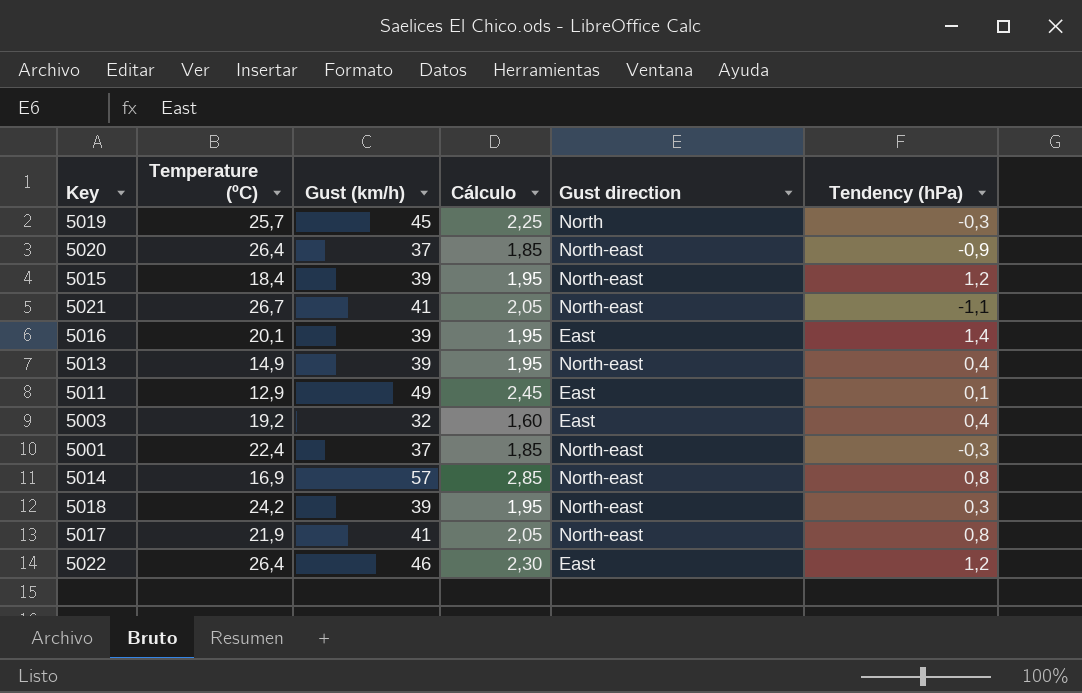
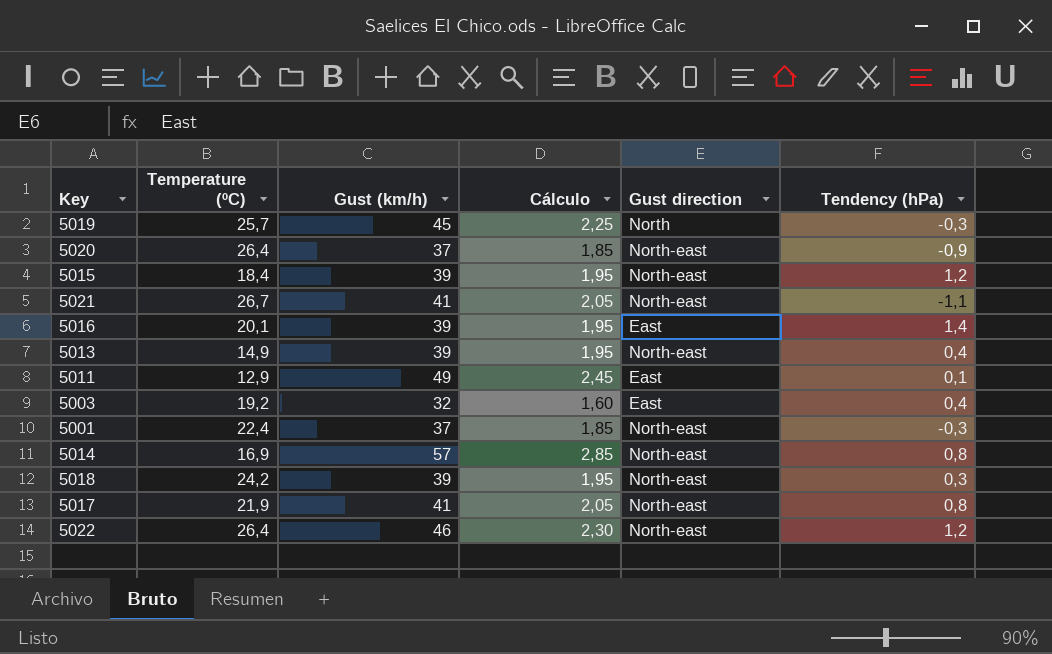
5022 | Gust direction: East -> North-east

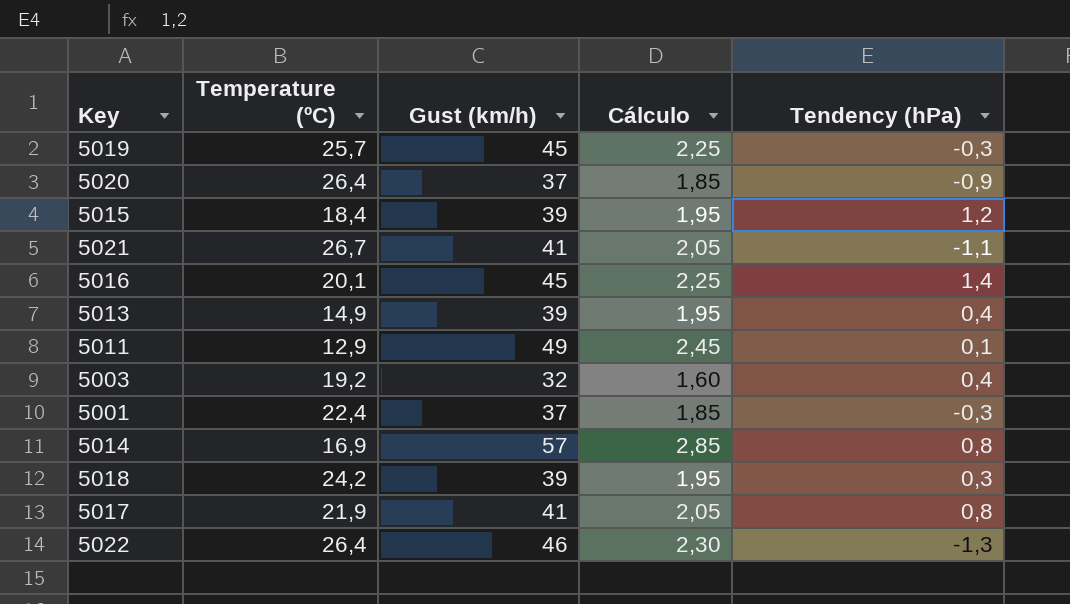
column Gust direction | position: 5 -> none
5016 | Gust (km/h): 39 -> 45
5016 | Cálculo: 1,95 -> 2,25
5022 | Tendency (hPa): 1,2 -> -1,3

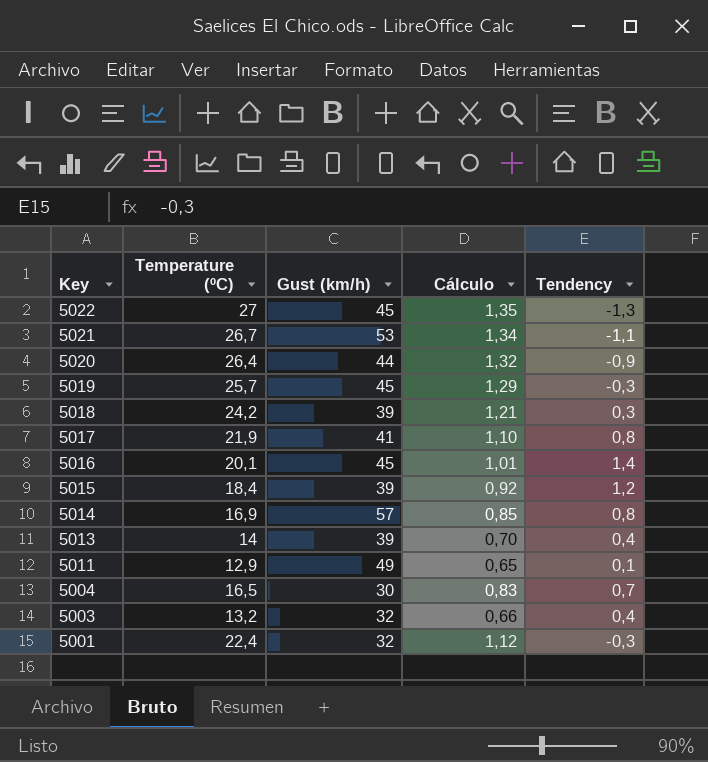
row order: none -> Key descending
column Cálculo | formula: [Gust (km/h)] * 0,05 -> [Temperature (ºC)] * 0,05
column name: Tendency (hPa) -> Tendency
5022 | Temperature (ºC): 26,4 -> 27
5022 | Gust (km/h): 46 -> 45
5021 | Gust (km/h): 41 -> 53
5020 | Gust (km/h): 37 -> 44
5013 | Temperature (ºC): 14,9 -> 14
row 5004: none -> 16,5 | 30 | 0,83 | 0,7
5003 | Temperature (ºC): 19,2 -> 13,2
5001 | Gust (km/h): 37 -> 32

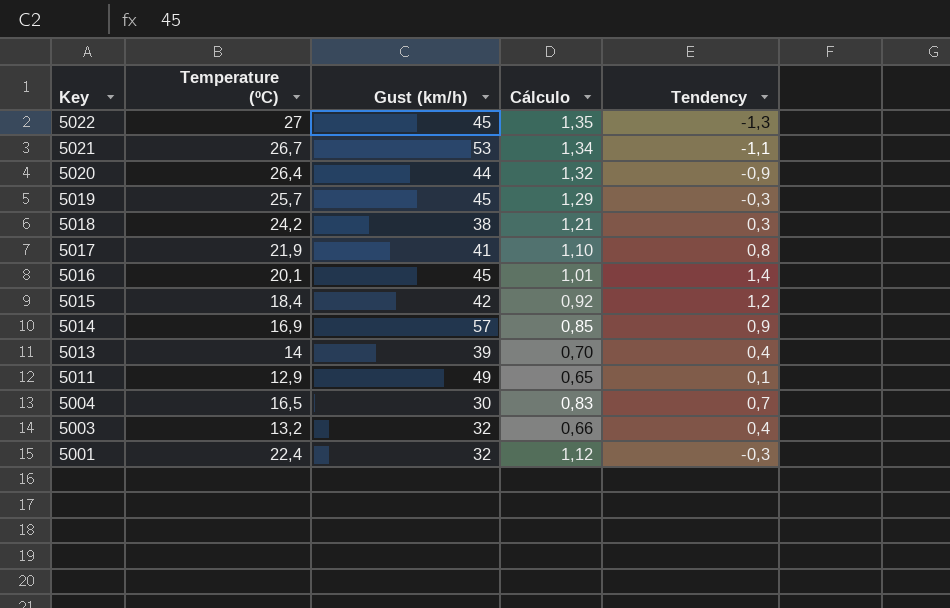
5018 | Gust (km/h): 39 -> 38
5015 | Gust (km/h): 39 -> 42
5014 | Tendency: 0,8 -> 0,9

